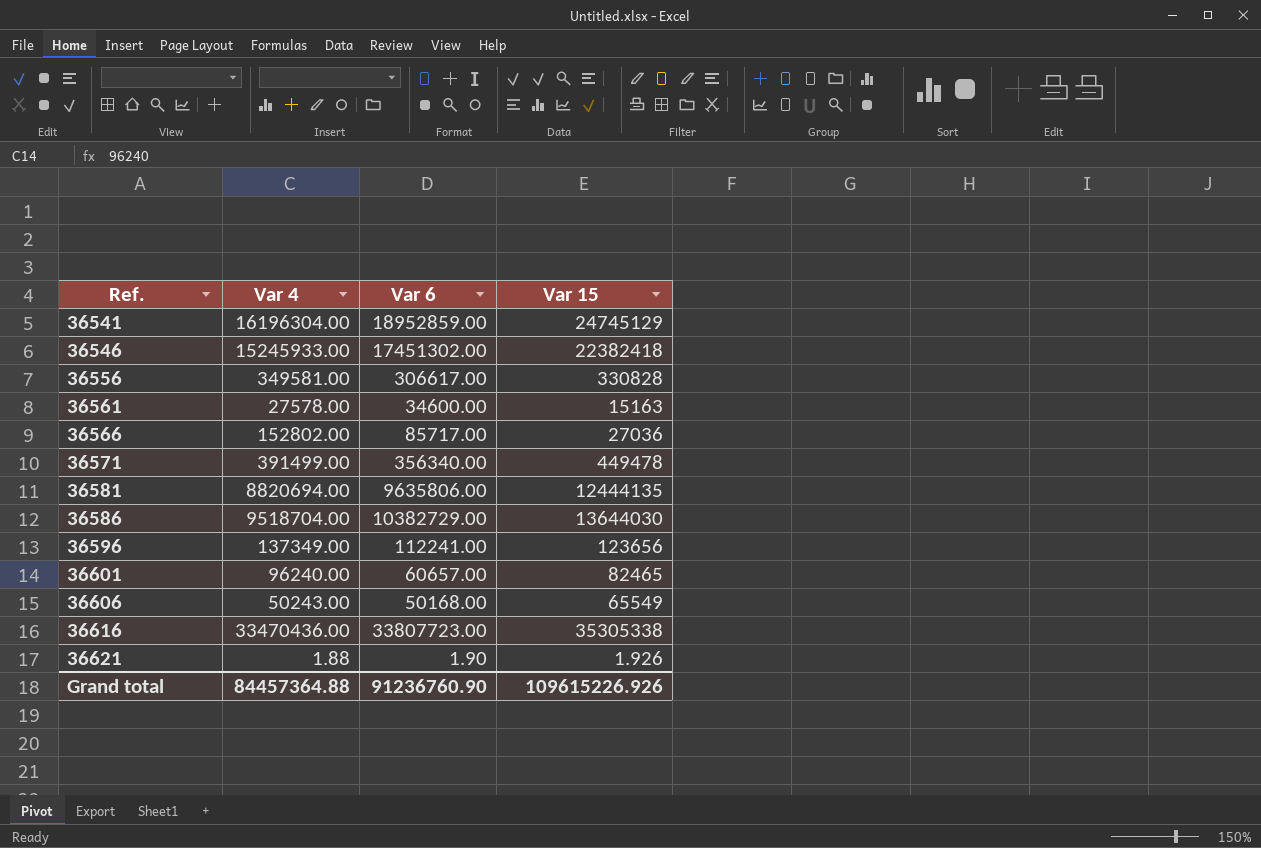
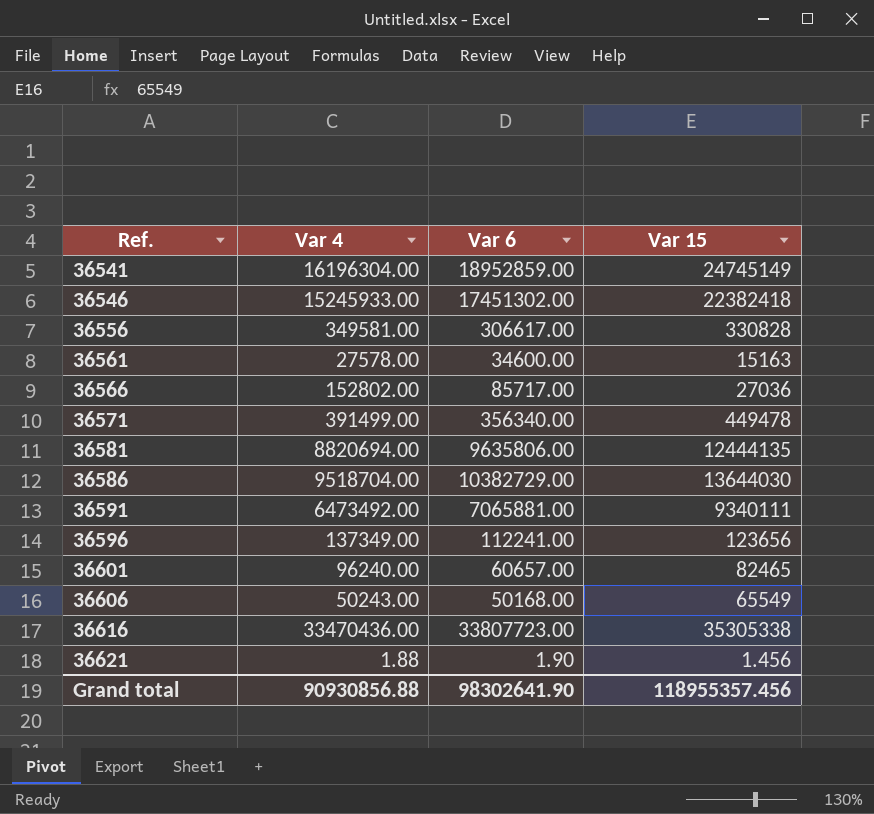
36541 | Var 15: 24745129 -> 24745149
row 36591: none -> 6473492.00 | 7065881.00 | 9340111
36621 | Var 15: 1.926 -> 1.456
Grand total | Var 4: 84457364.88 -> 90930856.88
Grand total | Var 6: 91236760.90 -> 98302641.90
Grand total | Var 15: 109615226.926 -> 118955357.456

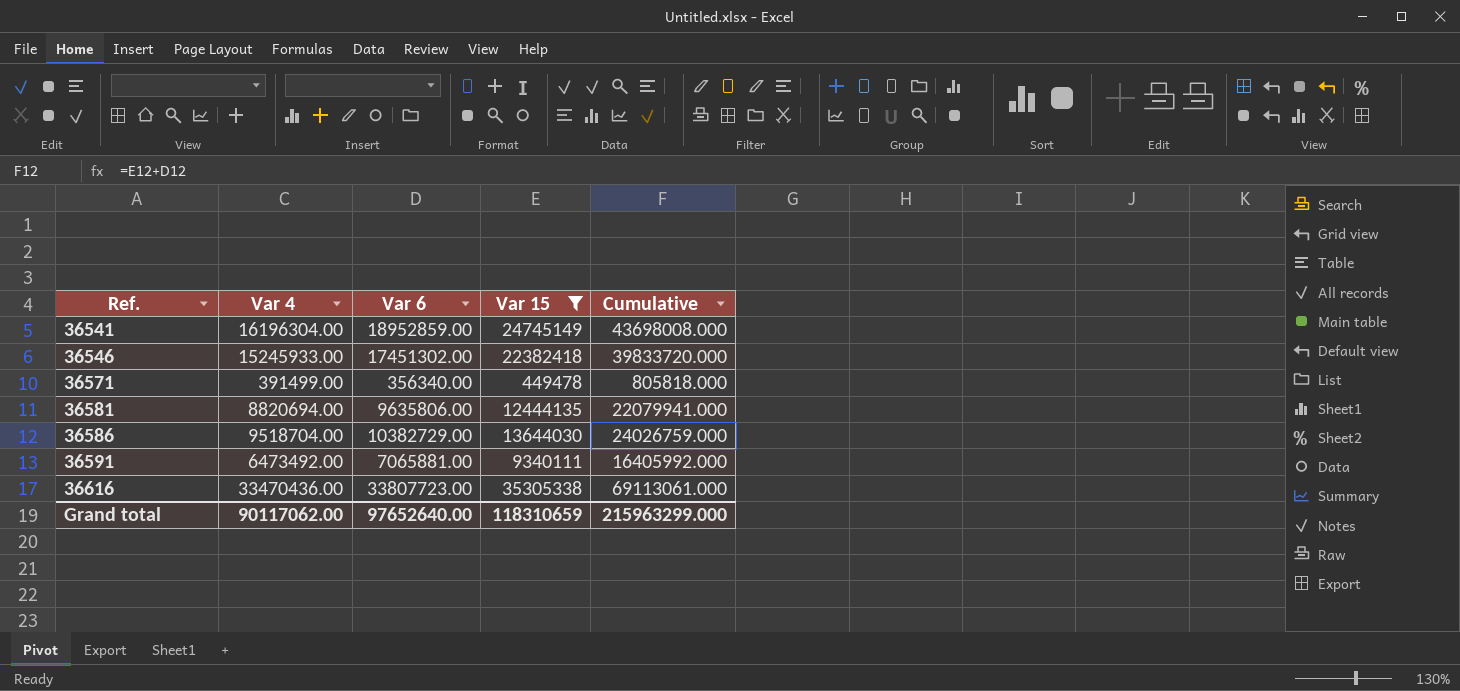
filter: none -> Var 15 >= 449478
column Cumulative | formula: none -> [Var 6] + [Var 15]
Grand total | Var 4: 90930856.88 -> 90117062.00
Grand total | Var 6: 98302641.90 -> 97652640.00
Grand total | Var 15: 118955357.456 -> 118310659

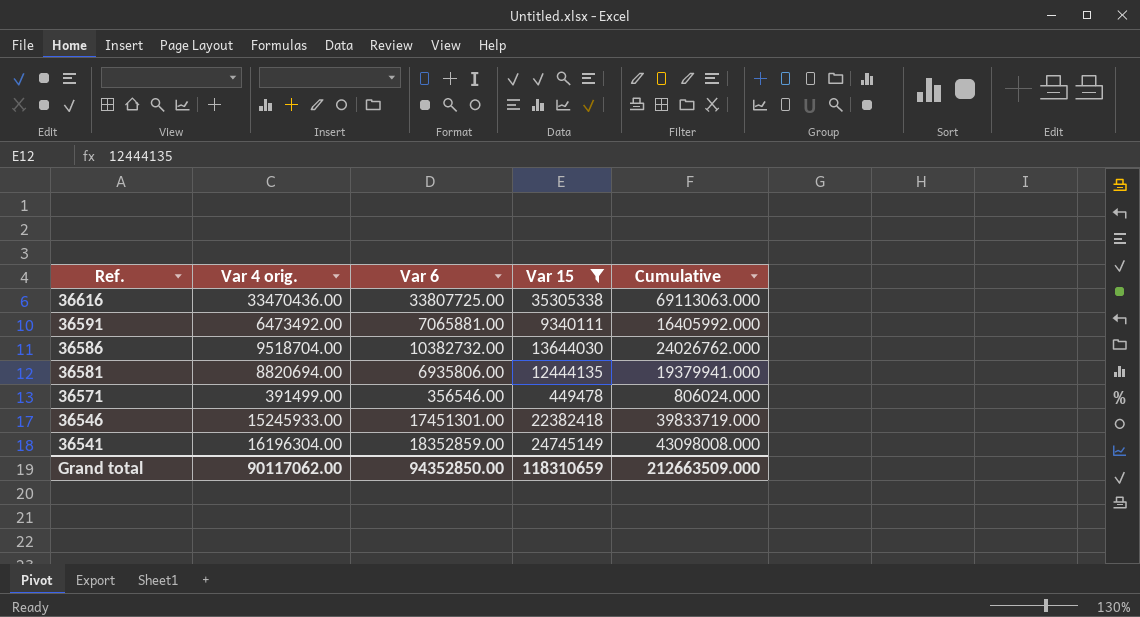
row order: Ref. ascending -> Ref. descending
column name: Var 4 -> Var 4 orig.
36616 | Var 6: 33807723.00 -> 33807725.00
36616 | Cumulative: 69113061.000 -> 69113063.000
36586 | Var 6: 10382729.00 -> 10382732.00
36586 | Cumulative: 24026759.000 -> 24026762.000
36581 | Var 6: 9635806.00 -> 6935806.00
36581 | Cumulative: 22079941.000 -> 19379941.000
36571 | Var 6: 356340.00 -> 356546.00
36571 | Cumulative: 805818.000 -> 806024.000
36546 | Var 6: 17451302.00 -> 17451301.00
36546 | Cumulative: 39833720.000 -> 39833719.000
36541 | Var 6: 18952859.00 -> 18352859.00
36541 | Cumulative: 43698008.000 -> 43098008.000
Grand total | Var 6: 97652640.00 -> 94352850.00
Grand total | Cumulative: 215963299.000 -> 212663509.000

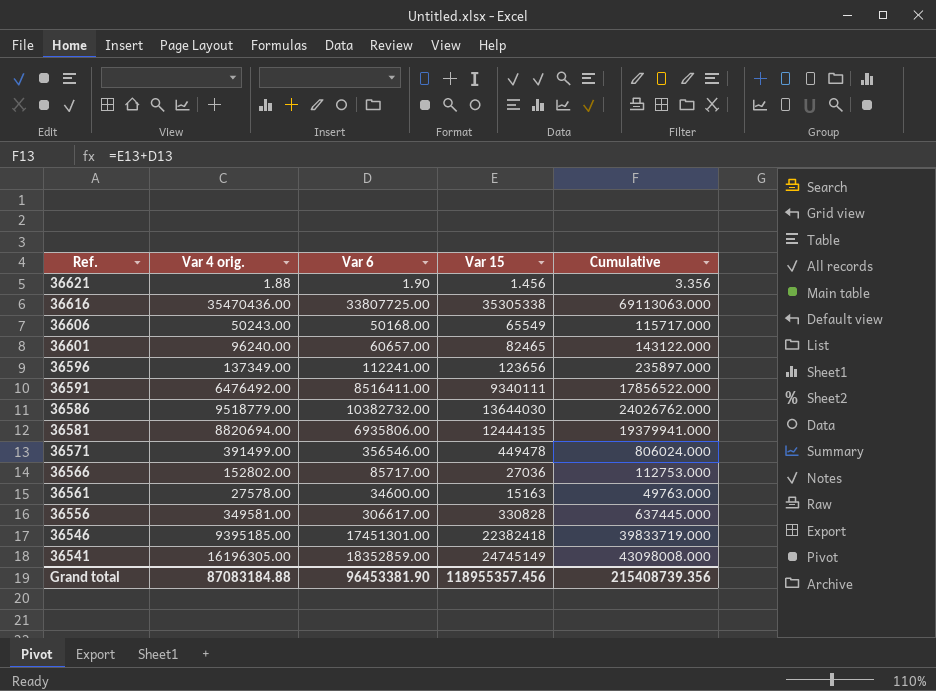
filter: Var 15 >= 449478 -> none
36616 | Var 4 orig.: 33470436.00 -> 35470436.00
36591 | Var 4 orig.: 6473492.00 -> 6476492.00
36591 | Var 6: 7065881.00 -> 8516411.00
36591 | Cumulative: 16405992.000 -> 17856522.000
36586 | Var 4 orig.: 9518704.00 -> 9518779.00
36546 | Var 4 orig.: 15245933.00 -> 9395185.00
36541 | Var 4 orig.: 16196304.00 -> 16196305.00
Grand total | Var 4 orig.: 90117062.00 -> 87083184.88
Grand total | Var 6: 94352850.00 -> 96453381.90
Grand total | Var 15: 118310659 -> 118955357.456
Grand total | Cumulative: 212663509.000 -> 215408739.356

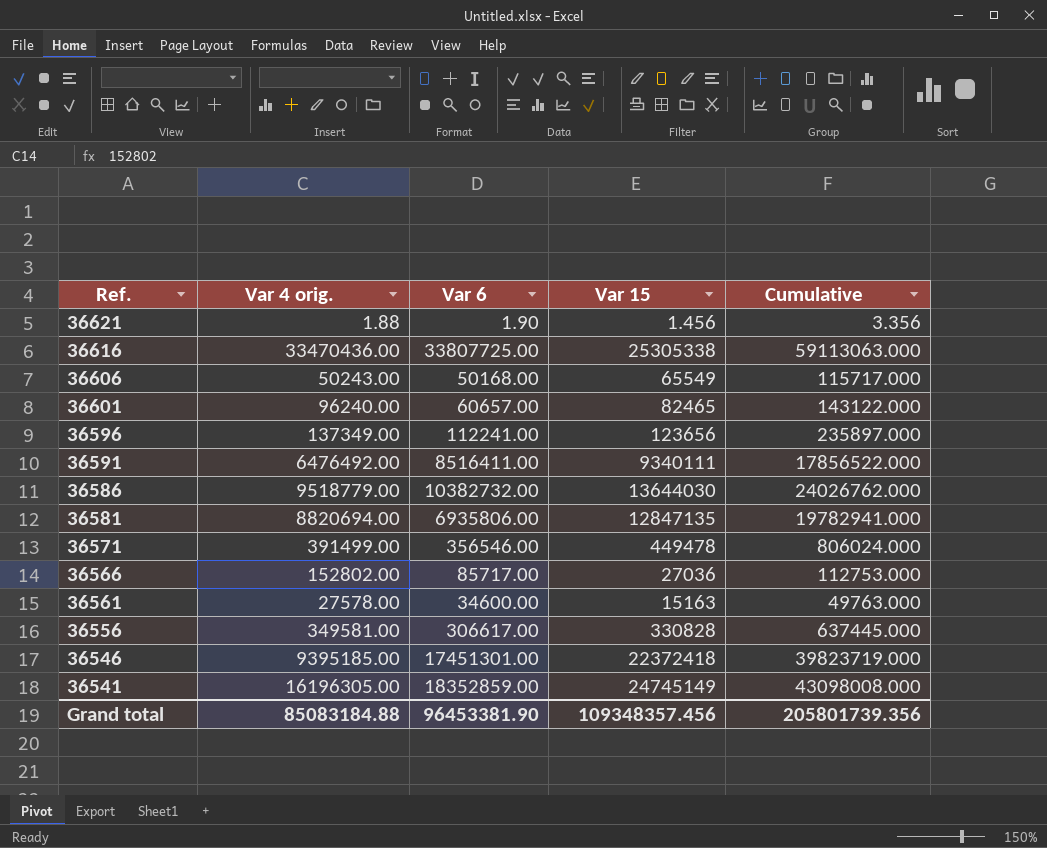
36616 | Var 4 orig.: 35470436.00 -> 33470436.00
36616 | Var 15: 35305338 -> 25305338
36616 | Cumulative: 69113063.000 -> 59113063.000
36581 | Var 15: 12444135 -> 12847135
36581 | Cumulative: 19379941.000 -> 19782941.000
36546 | Var 15: 22382418 -> 22372418
36546 | Cumulative: 39833719.000 -> 39823719.000
Grand total | Var 4 orig.: 87083184.88 -> 85083184.88
Grand total | Var 15: 118955357.456 -> 109348357.456
Grand total | Cumulative: 215408739.356 -> 205801739.356

